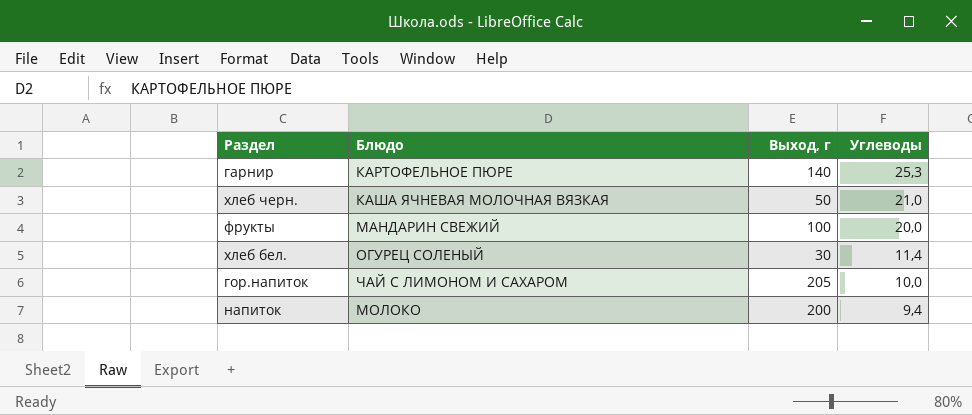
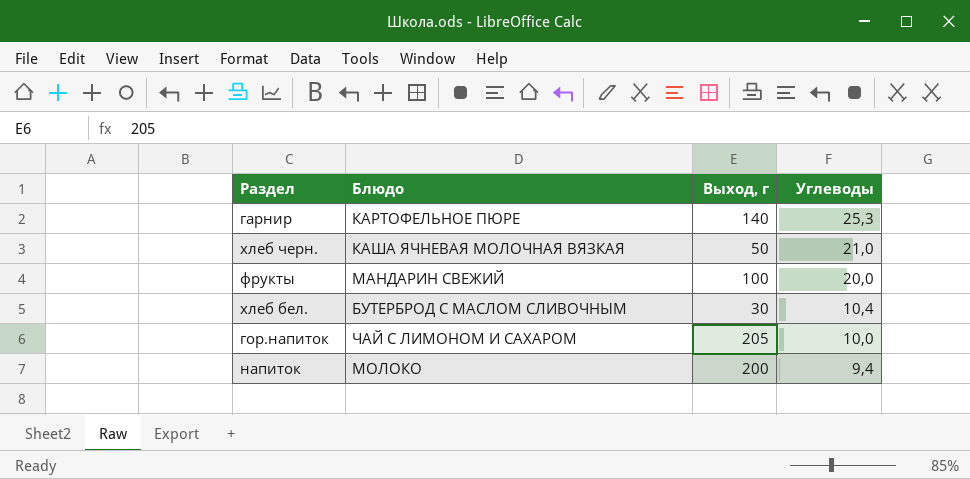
хлеб бел. | Блюдо: ОГУРЕЦ СОЛЕНЫЙ -> БУТЕРБРОД С МАСЛОМ СЛИВОЧНЫМ
хлеб бел. | Углеводы: 11,4 -> 10,4

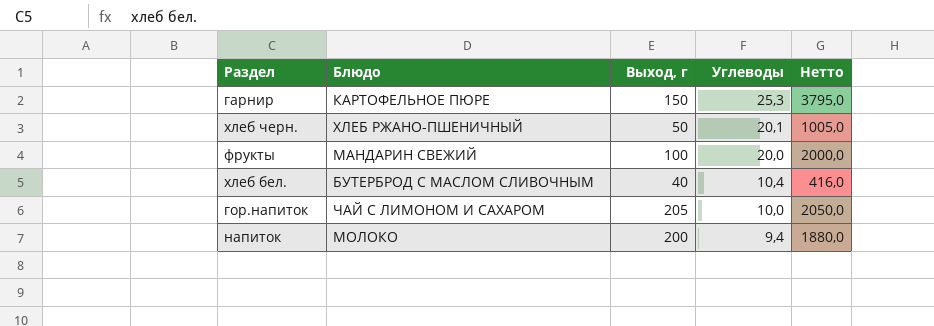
column Нетто | formula: none -> [Выход, г] * [Углеводы]
гарнир | Выход, г: 140 -> 150
хлеб черн. | Блюдо: КАША ЯЧНЕВАЯ МОЛОЧНАЯ ВЯЗКАЯ -> ХЛЕБ РЖАНО-ПШЕНИЧНЫЙ
хлеб черн. | Углеводы: 21,0 -> 20,1
хлеб бел. | Выход, г: 30 -> 40

